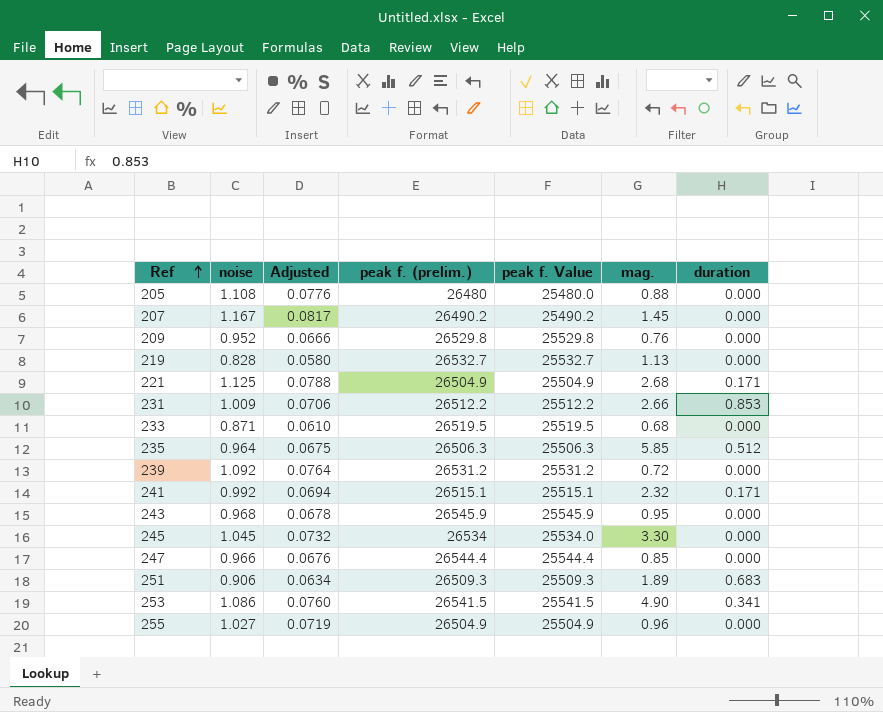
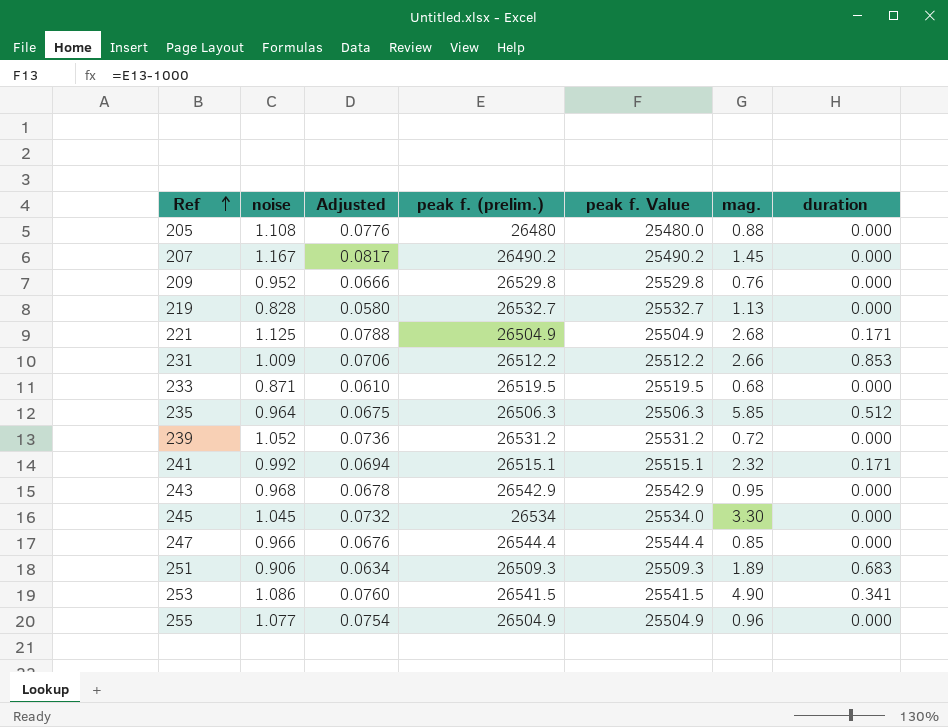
239 | noise: 1.092 -> 1.052
239 | Adjusted: 0.0764 -> 0.0736
243 | peak f. (prelim.): 26545.9 -> 26542.9
243 | peak f. Value: 25545.9 -> 25542.9
255 | noise: 1.027 -> 1.077
255 | Adjusted: 0.0719 -> 0.0754

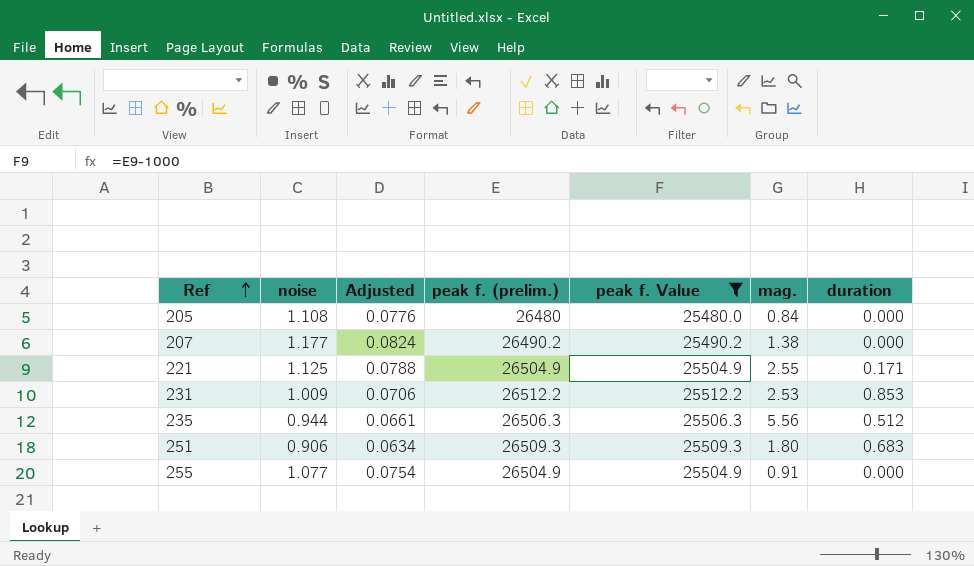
filter: none -> peak f. Value <= 25512.2
205 | mag.: 0.88 -> 0.84
207 | noise: 1.167 -> 1.177
207 | Adjusted: 0.0817 -> 0.0824
207 | mag.: 1.45 -> 1.38
221 | mag.: 2.68 -> 2.55
231 | mag.: 2.66 -> 2.53
235 | noise: 0.964 -> 0.944
235 | Adjusted: 0.0675 -> 0.0661
235 | mag.: 5.85 -> 5.56
251 | mag.: 1.89 -> 1.80
255 | mag.: 0.96 -> 0.91

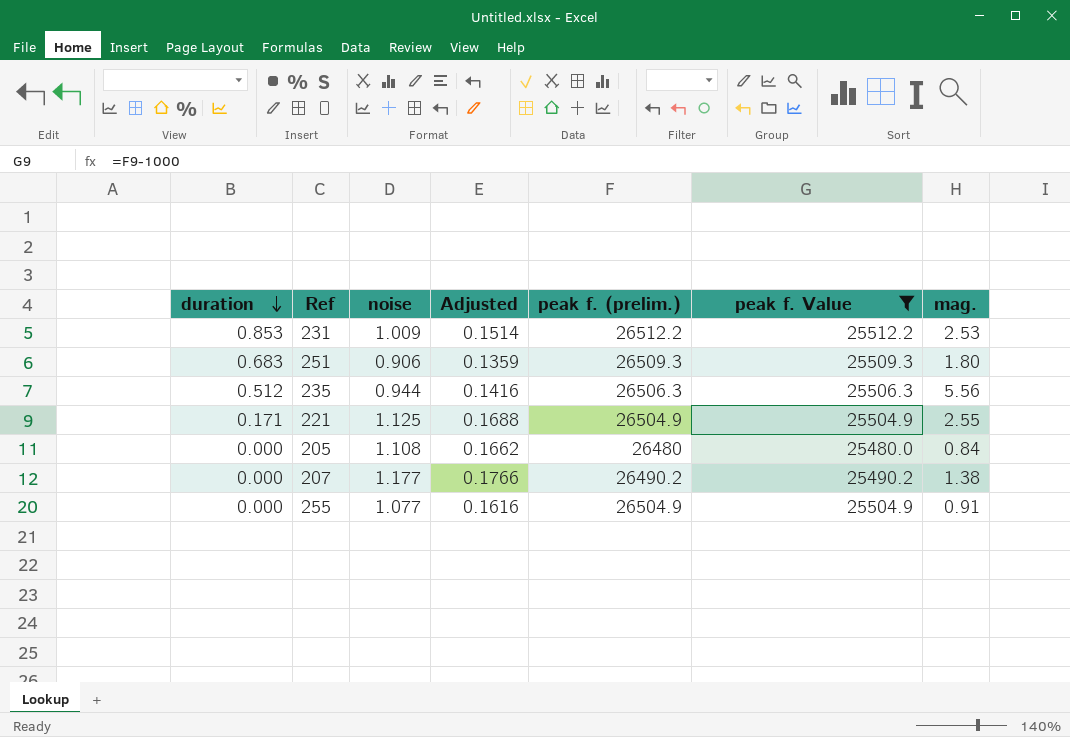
row order: Ref ascending -> duration descending
column duration | position: 7 -> 1
column Adjusted | formula: [noise] * 0.07 -> [noise] * 0.15

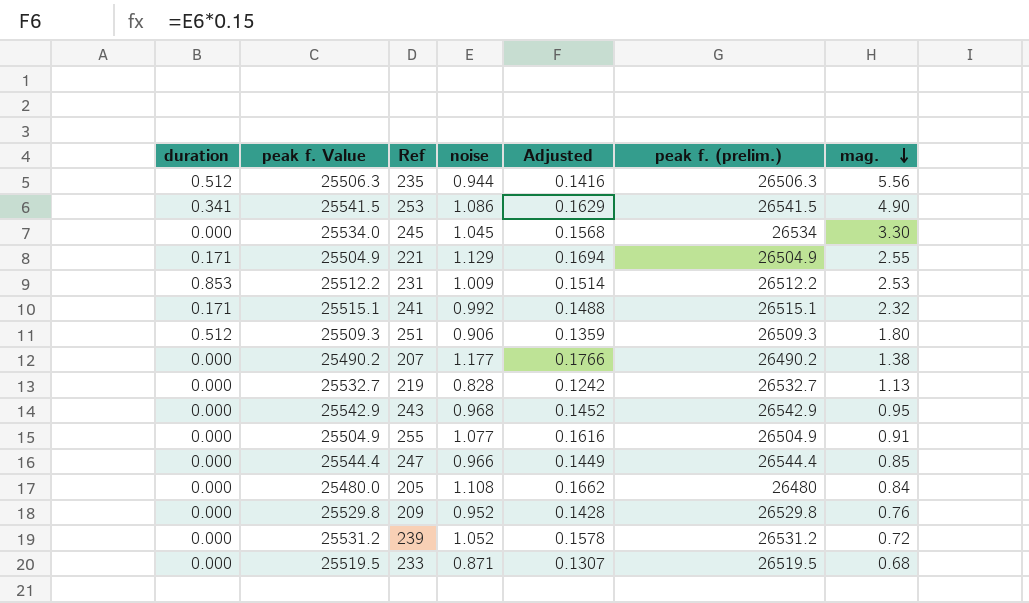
filter: peak f. Value <= 25512.2 -> none
row order: duration descending -> mag. descending
column peak f. Value | position: 6 -> 2
221 | noise: 1.125 -> 1.129
221 | Adjusted: 0.1688 -> 0.1694
251 | duration: 0.683 -> 0.512

